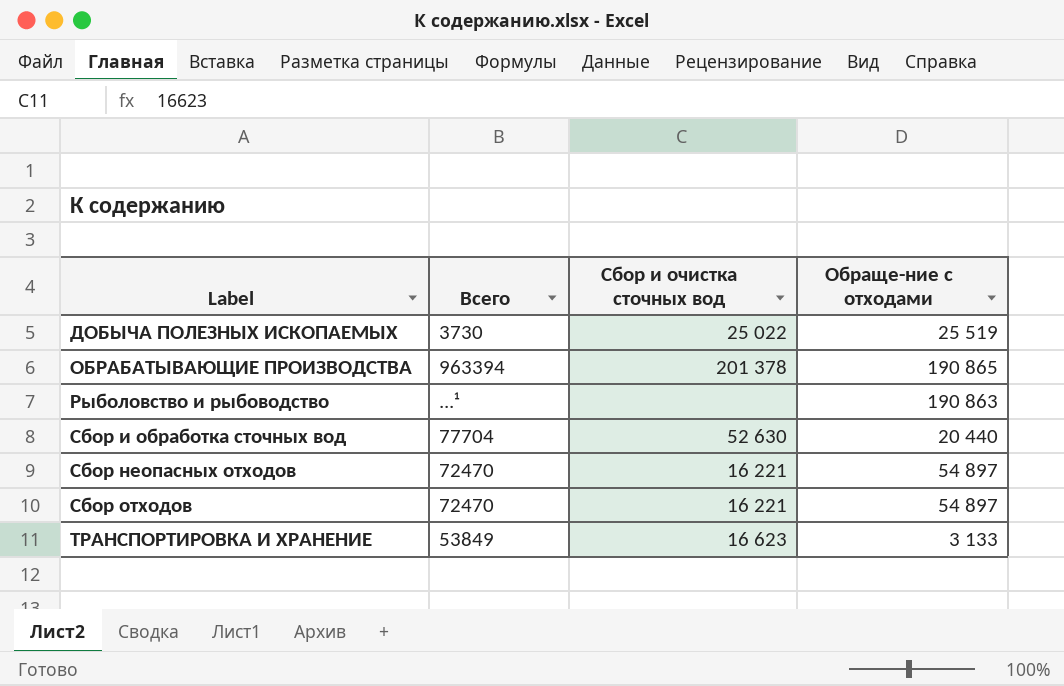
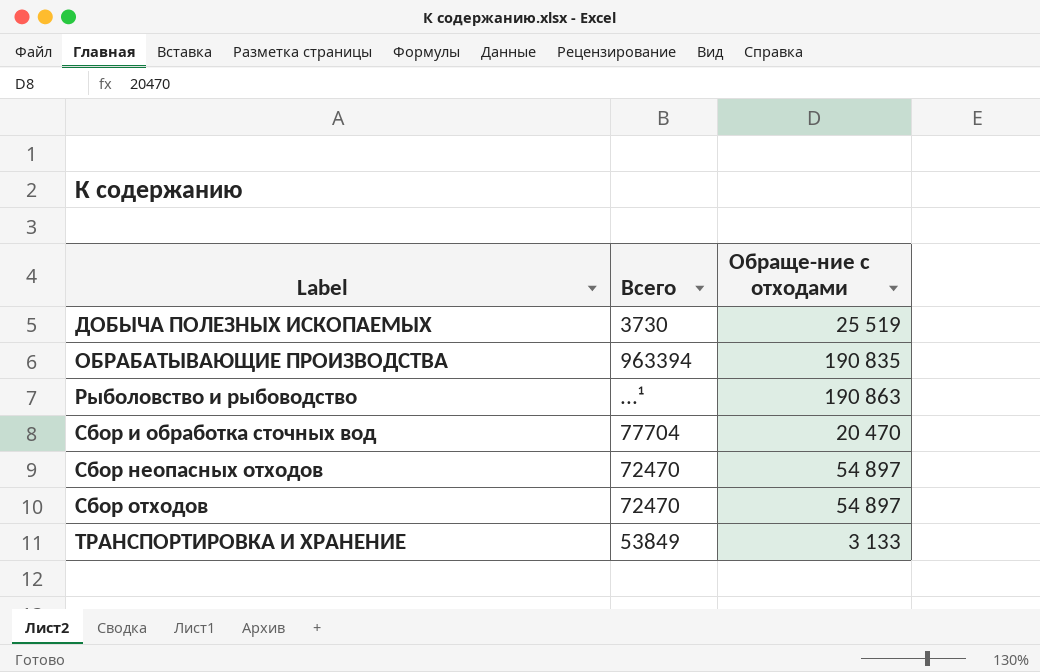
column Сбор и очистка сточных вод | position: 3 -> none
ОБРАБАТЫВАЮЩИЕ ПРОИЗВОДСТВА | Обраще-ние с отходами: 190 865 -> 190 835
Сбор и обработка сточных вод | Обраще-ние с отходами: 20 440 -> 20 470

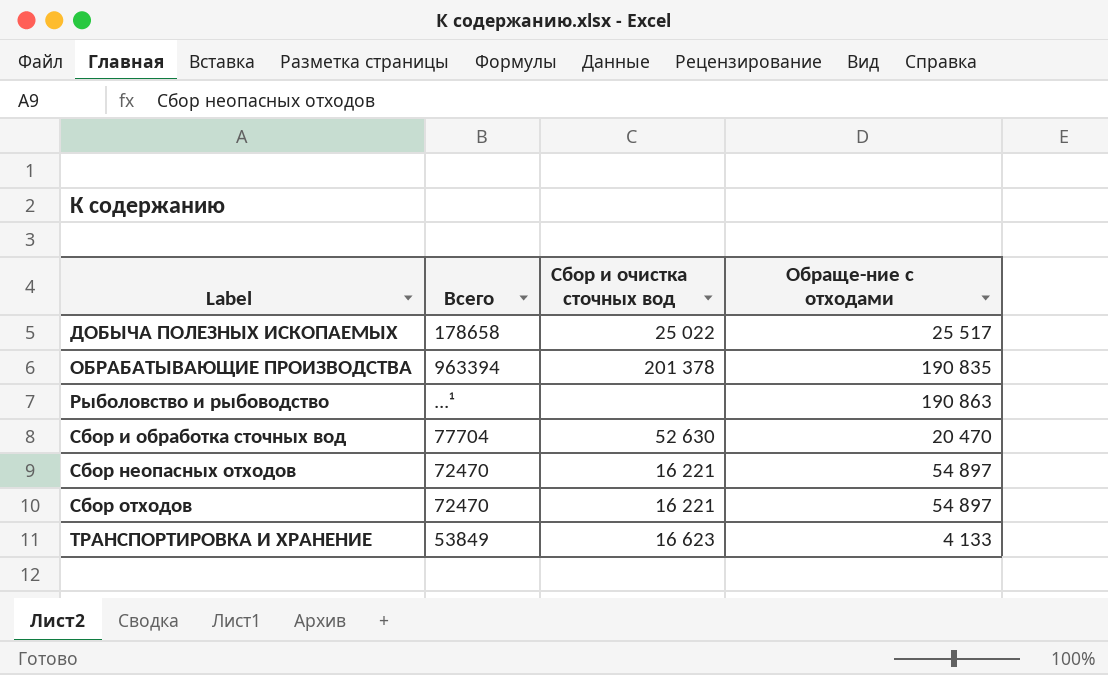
column Сбор и очистка сточных вод | position: none -> 3
ДОБЫЧА ПОЛЕЗНЫХ ИСКОПАЕМЫХ | Всего: 3730 -> 178658
ДОБЫЧА ПОЛЕЗНЫХ ИСКОПАЕМЫХ | Обраще-ние с отходами: 25 519 -> 25 517
ТРАНСПОРТИРОВКА И ХРАНЕНИЕ | Обраще-ние с отходами: 3 133 -> 4 133

